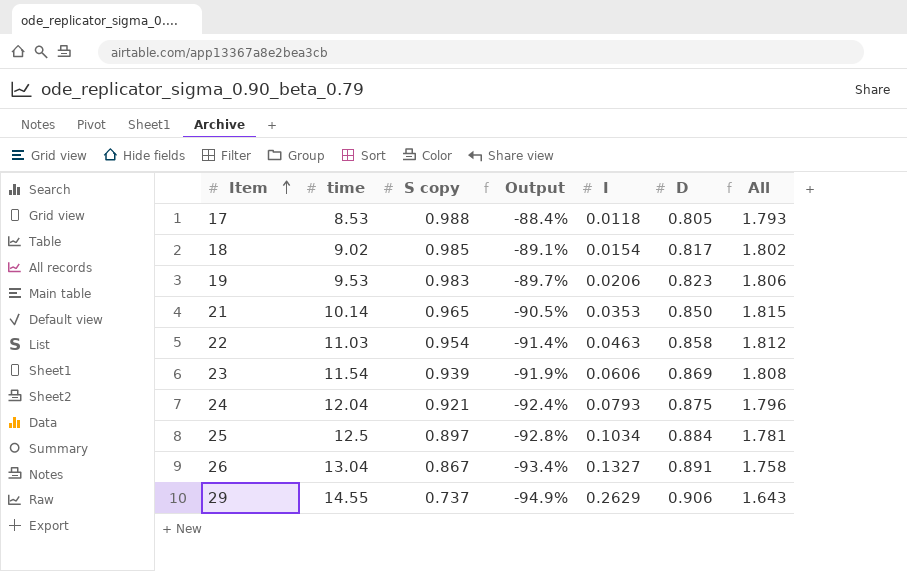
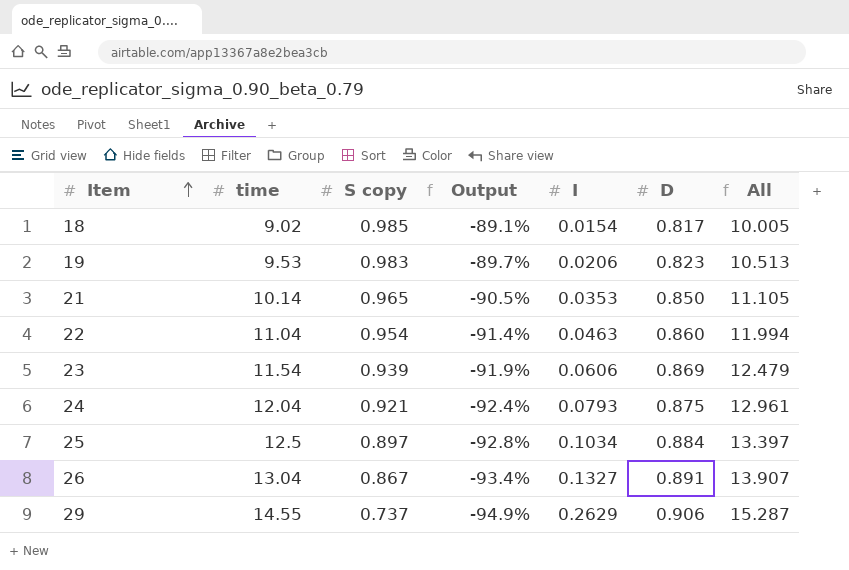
column All | formula: [S copy] + [D] -> [time] + [S copy]
row 17: 8.53 | 0.988 | -88.4% | 0.0118 | 0.805 | 1.793 -> none
22 | time: 11.03 -> 11.04
22 | D: 0.858 -> 0.860

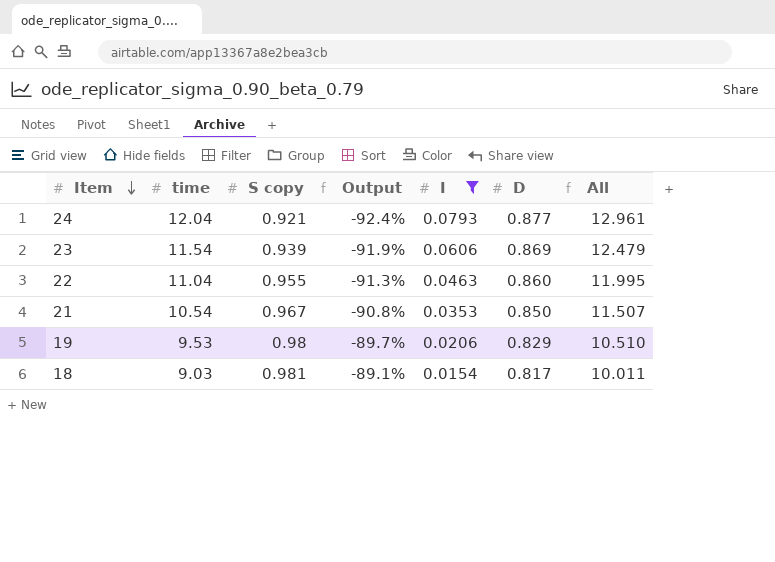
filter: none -> I <= 0.0793
row order: Item ascending -> Item descending
24 | D: 0.875 -> 0.877
22 | S copy: 0.954 -> 0.955
22 | Output: -91.4% -> -91.3%
22 | All: 11.994 -> 11.995
21 | time: 10.14 -> 10.54
21 | S copy: 0.965 -> 0.967
21 | Output: -90.5% -> -90.8%
21 | All: 11.105 -> 11.507
19 | S copy: 0.983 -> 0.98
19 | D: 0.823 -> 0.829
19 | All: 10.513 -> 10.510
18 | time: 9.02 -> 9.03
18 | S copy: 0.985 -> 0.981
18 | All: 10.005 -> 10.011

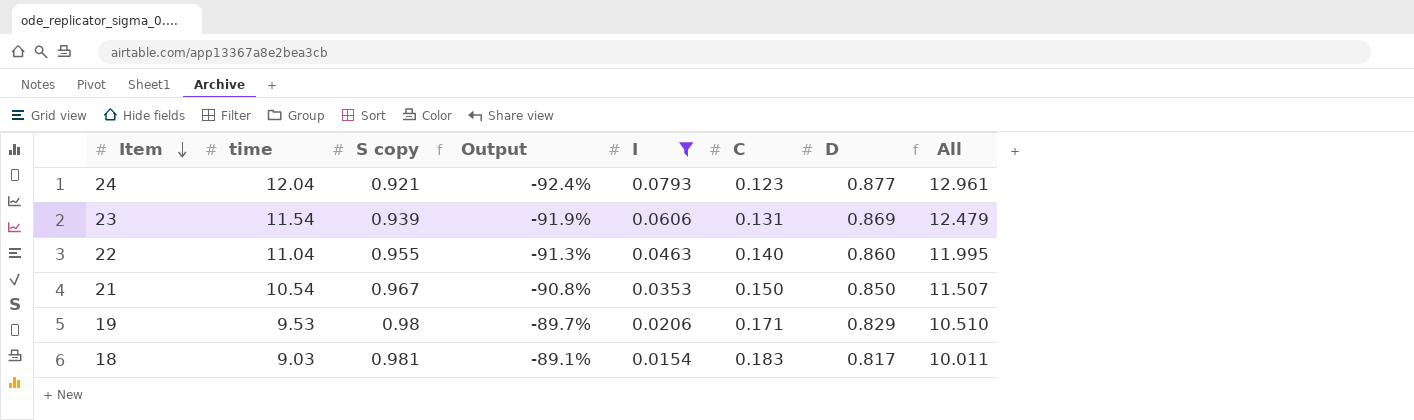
column C | position: none -> 6

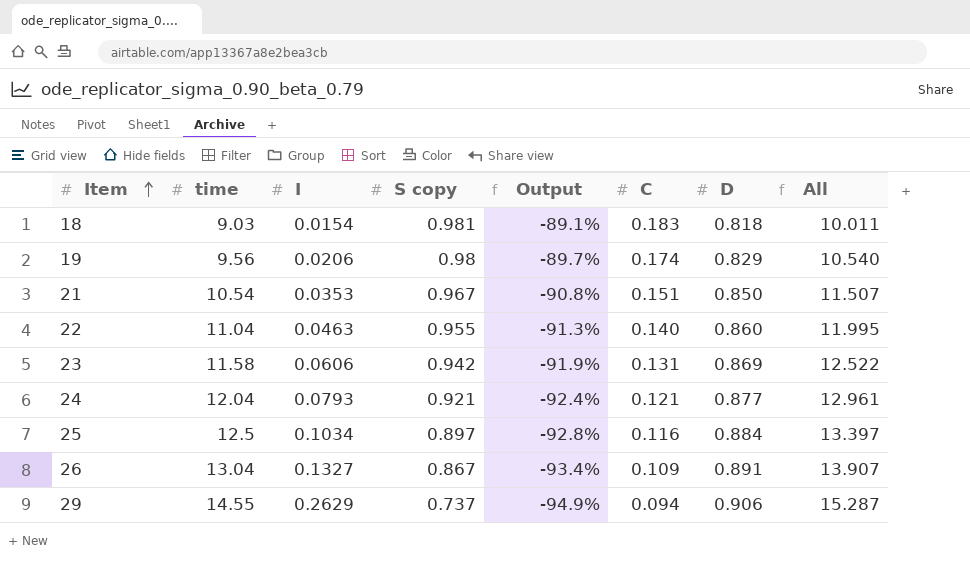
filter: I <= 0.0793 -> none
row order: Item descending -> Item ascending
column I | position: 5 -> 3
18 | D: 0.817 -> 0.818
19 | time: 9.53 -> 9.56
19 | C: 0.171 -> 0.174
19 | All: 10.510 -> 10.540
21 | C: 0.150 -> 0.151
23 | time: 11.54 -> 11.58
23 | S copy: 0.939 -> 0.942
23 | All: 12.479 -> 12.522
24 | C: 0.123 -> 0.121

